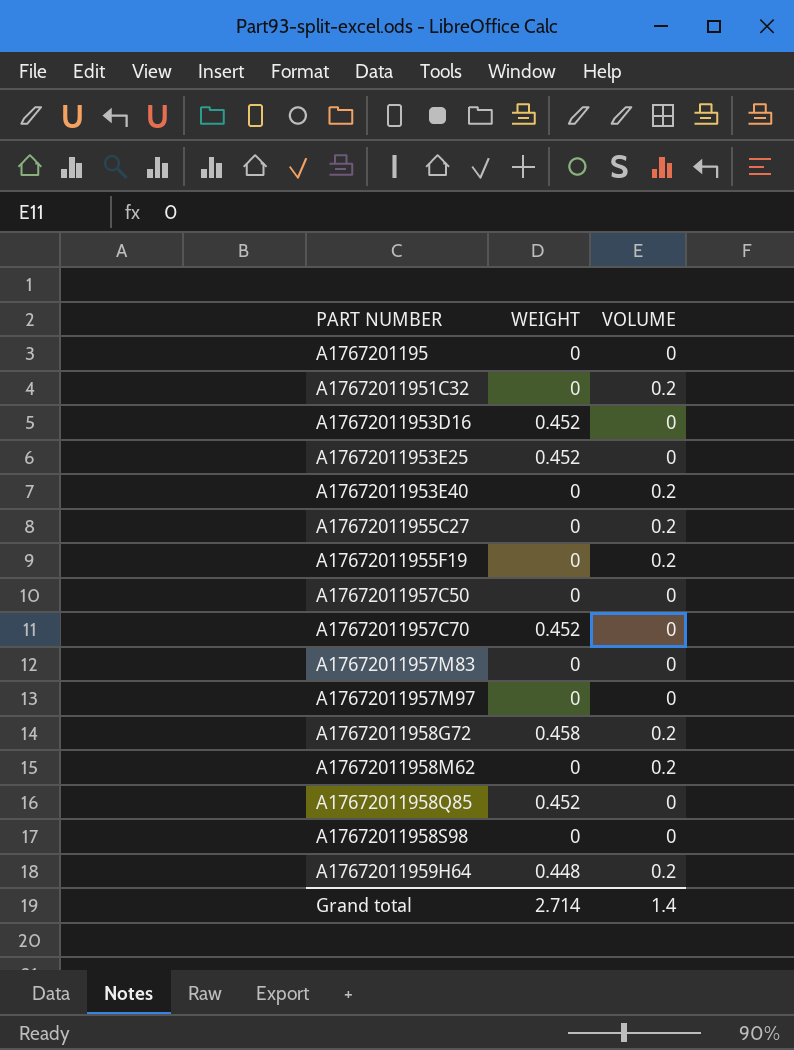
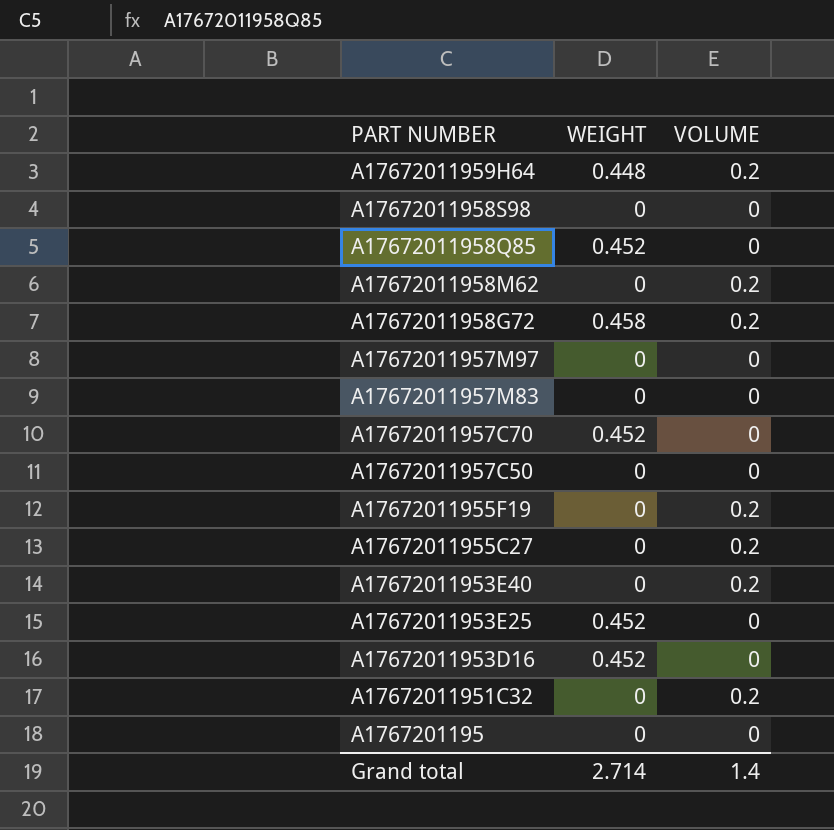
row order: PART NUMBER ascending -> PART NUMBER descending

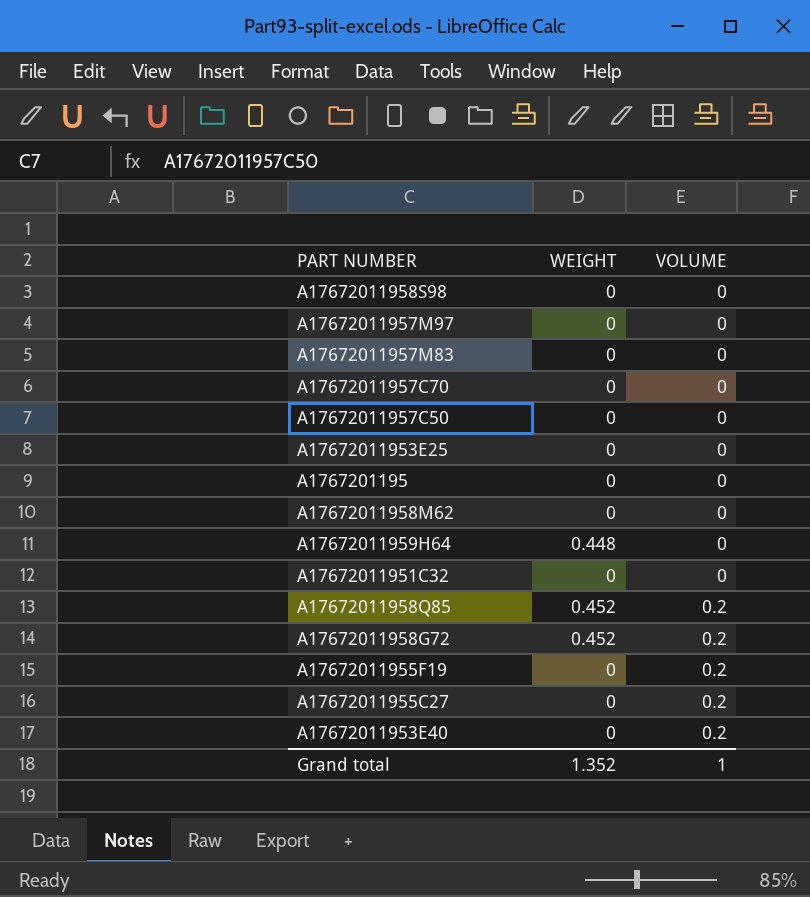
row order: PART NUMBER descending -> VOLUME ascending
row A17672011953D16: 0.452 | 0 -> none
A17672011957C70 | WEIGHT: 0.452 -> 0
A17672011953E25 | WEIGHT: 0.452 -> 0
A17672011958M62 | VOLUME: 0.2 -> 0
A17672011959H64 | VOLUME: 0.2 -> 0
A17672011951C32 | VOLUME: 0.2 -> 0
A17672011958Q85 | VOLUME: 0 -> 0.2
A17672011958G72 | WEIGHT: 0.458 -> 0.452
Grand total | WEIGHT: 2.714 -> 1.352
Grand total | VOLUME: 1.4 -> 1

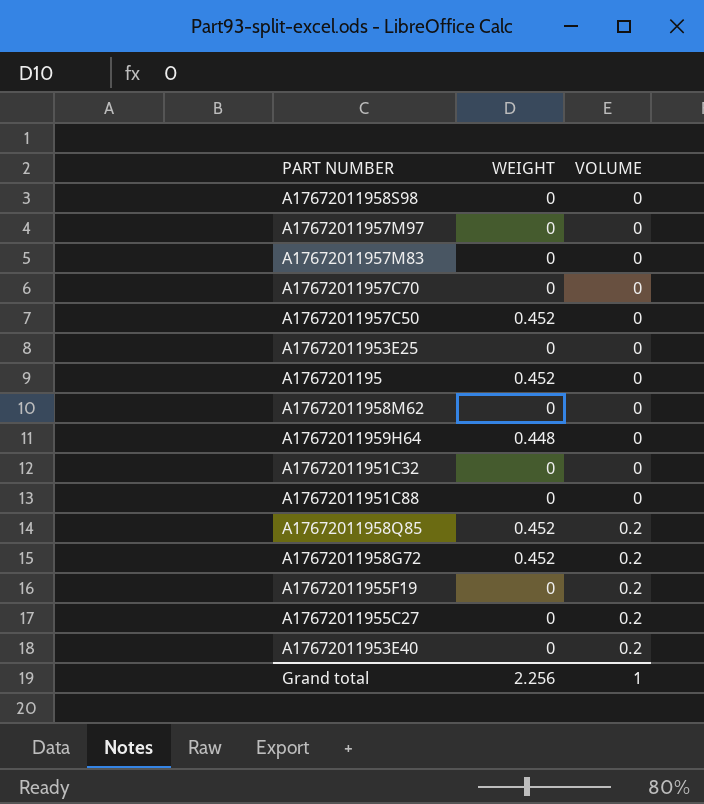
A17672011957C50 | WEIGHT: 0 -> 0.452
A1767201195 | WEIGHT: 0 -> 0.452
row A17672011951C88: none -> 0 | 0
Grand total | WEIGHT: 1.352 -> 2.256

